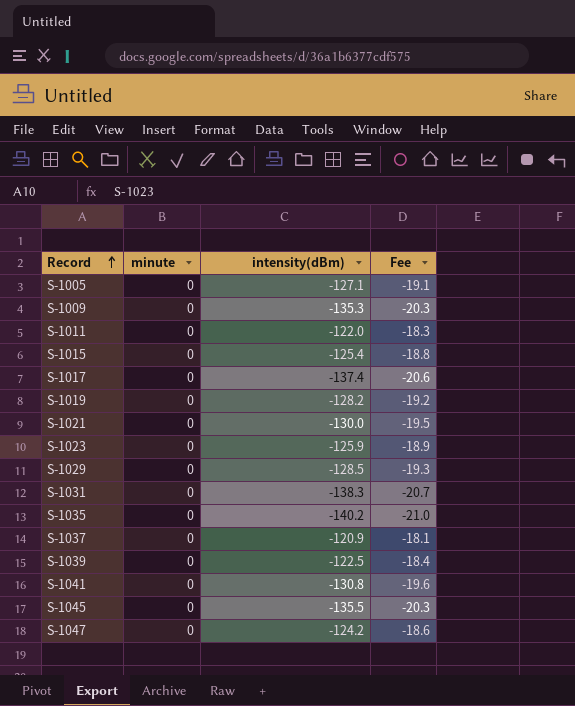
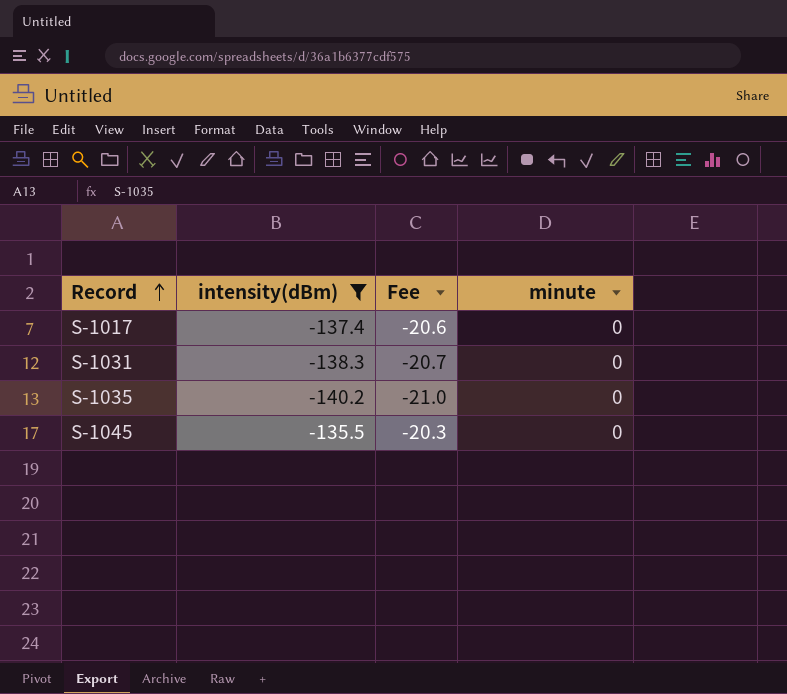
filter: none -> intensity(dBm) <= -135.5
column minute | position: 2 -> 4

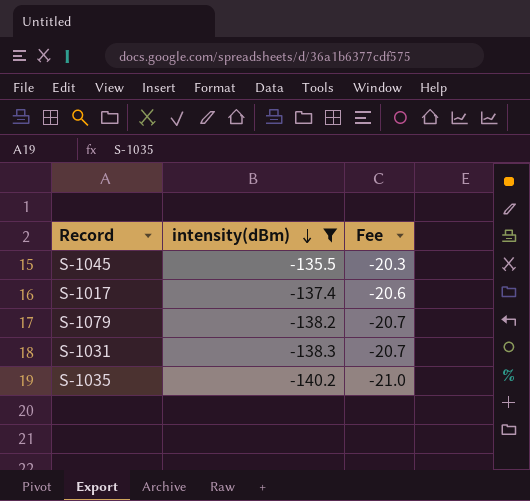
row order: Record ascending -> intensity(dBm) descending
column minute | position: 4 -> none
row S-1079: none -> -138.2 | -20.7

